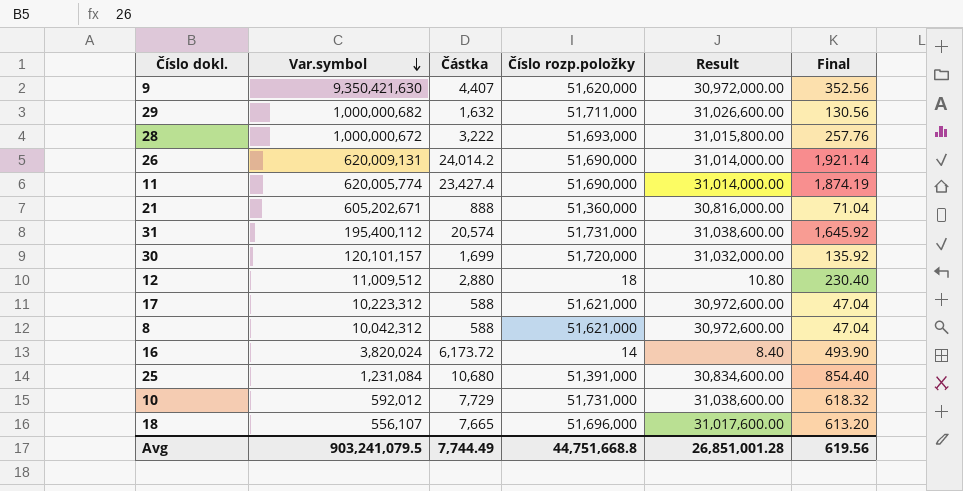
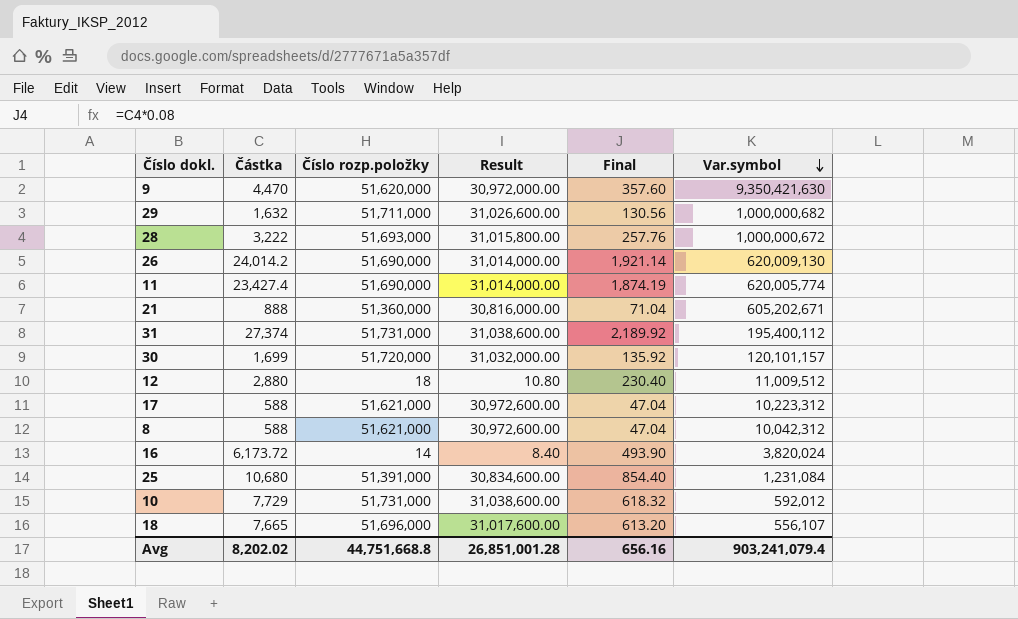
column Var.symbol | position: 2 -> 6
9 | Částka: 4,407 -> 4,470
9 | Final: 352.56 -> 357.60
26 | Var.symbol: 620,009,131 -> 620,009,130
31 | Částka: 20,574 -> 27,374
31 | Final: 1,645.92 -> 2,189.92
Avg | Částka: 7,744.49 -> 8,202.02
Avg | Final: 619.56 -> 656.16
Avg | Var.symbol: 903,241,079.5 -> 903,241,079.4

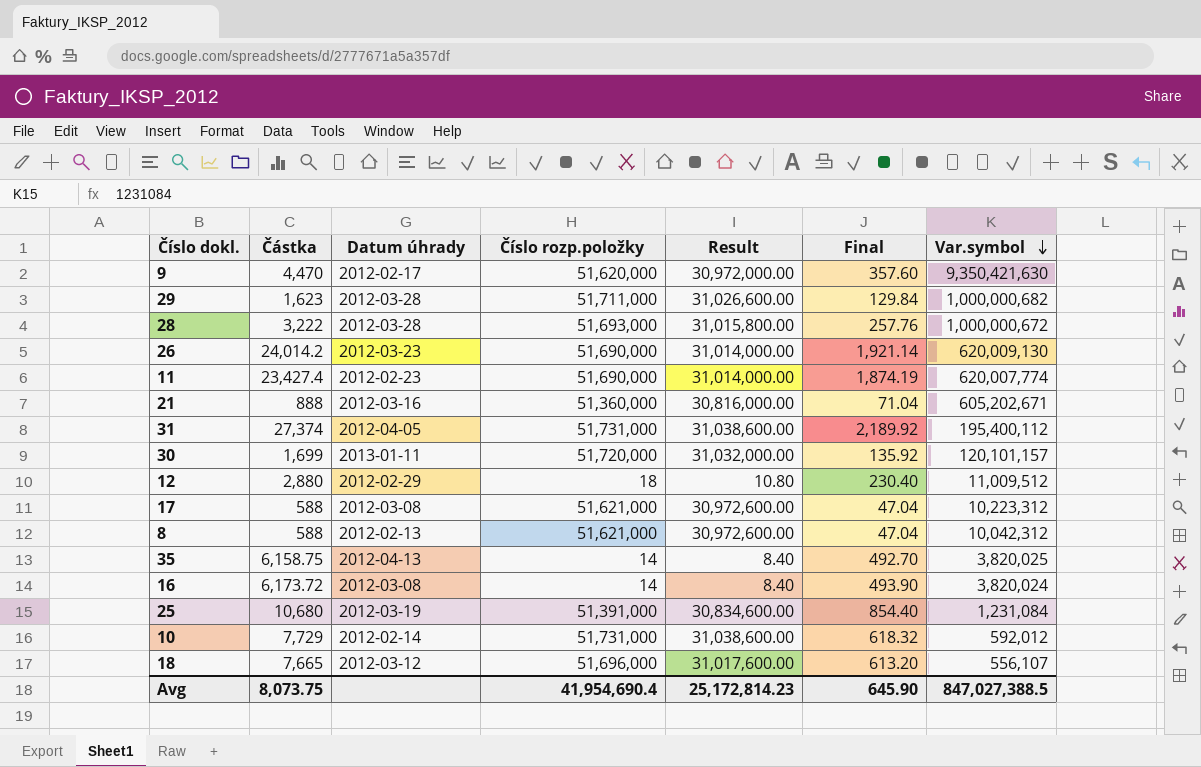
column Datum úhrady | position: none -> 3
29 | Částka: 1,632 -> 1,623
29 | Final: 130.56 -> 129.84
11 | Var.symbol: 620,005,774 -> 620,007,774
row 35: none -> 6,158.75 | 2012-04-13 | 14 | 8.40 | 492.70 | 3,820,025
Avg | Částka: 8,202.02 -> 8,073.75
Avg | Číslo rozp.položky: 44,751,668.8 -> 41,954,690.4
Avg | Result: 26,851,001.28 -> 25,172,814.23
Avg | Final: 656.16 -> 645.90
Avg | Var.symbol: 903,241,079.4 -> 847,027,388.5

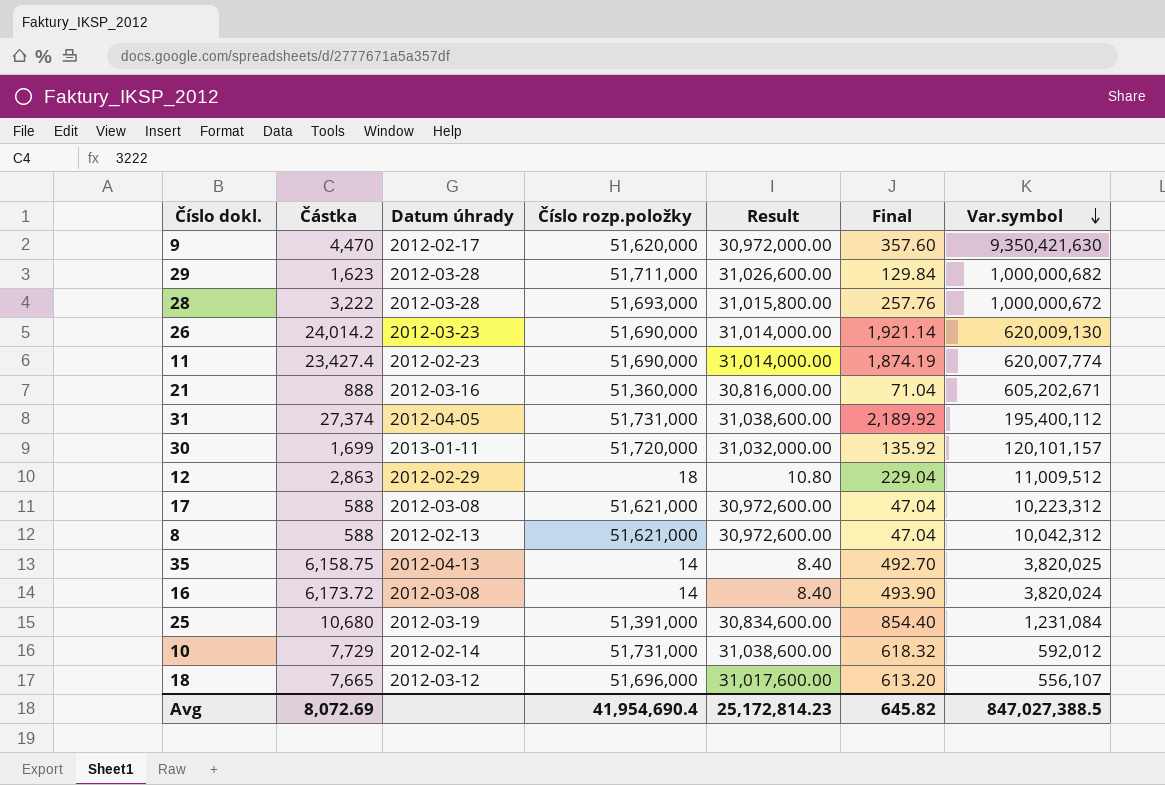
12 | Částka: 2,880 -> 2,863
12 | Final: 230.40 -> 229.04
Avg | Částka: 8,073.75 -> 8,072.69
Avg | Final: 645.90 -> 645.82

